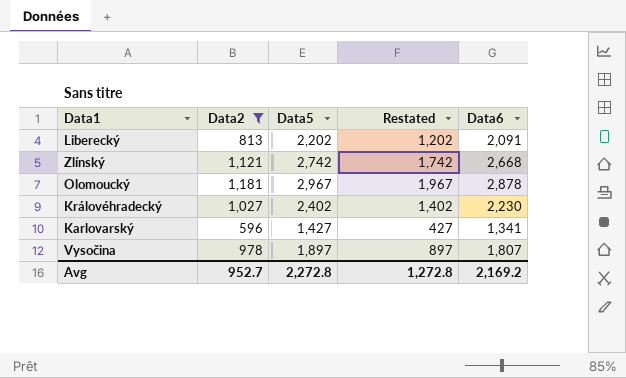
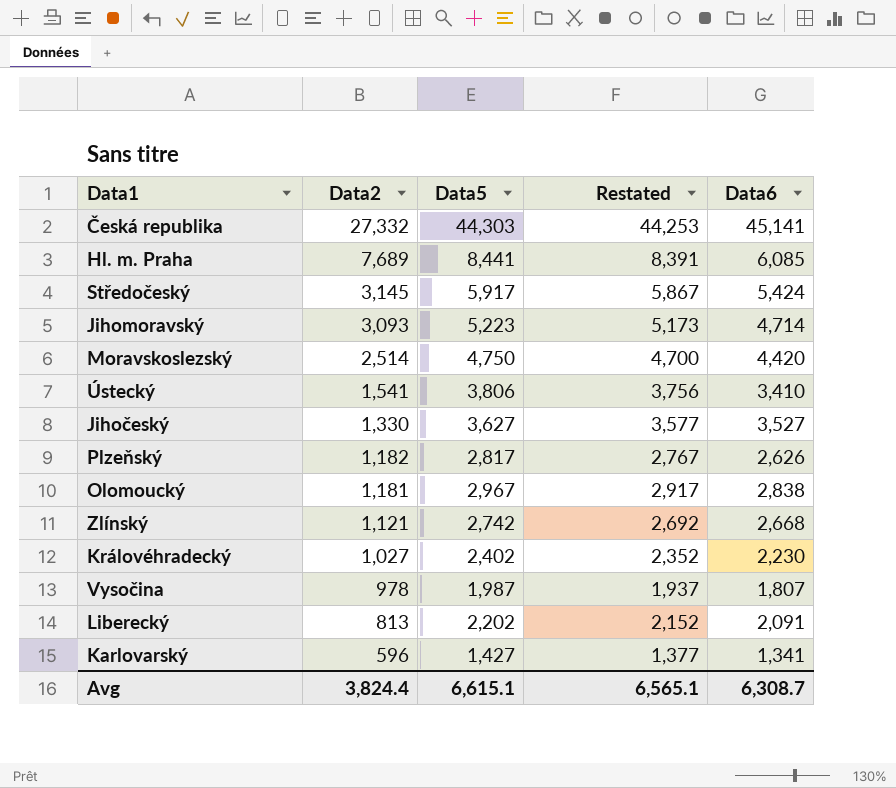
filter: Data2 <= 1,181 -> none
row order: none -> Data2 descending
column Restated | formula: [Data5] - 1000 -> [Data5] - 50
Olomoucký | Data6: 2,878 -> 2,838
Vysočina | Data5: 1,897 -> 1,987
Avg | Data2: 952.7 -> 3,824.4
Avg | Data5: 2,272.8 -> 6,615.1
Avg | Restated: 1,272.8 -> 6,565.1
Avg | Data6: 2,169.2 -> 6,308.7

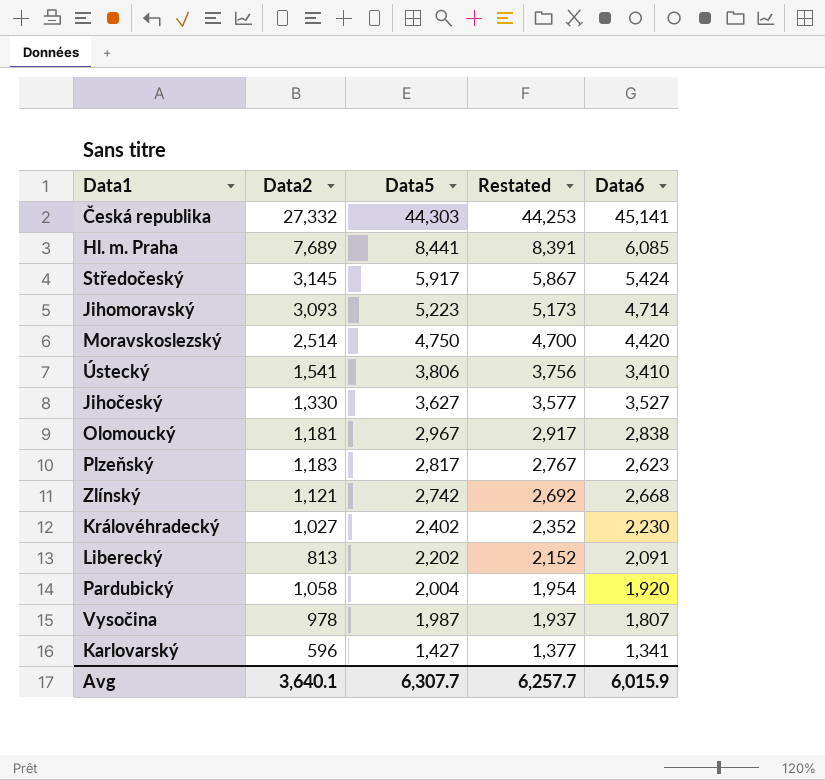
row order: Data2 descending -> Data5 descending
Plzeňský | Data2: 1,182 -> 1,183
Plzeňský | Data6: 2,626 -> 2,623
row Pardubický: none -> 1,058 | 2,004 | 1,954 | 1,920
Avg | Data2: 3,824.4 -> 3,640.1
Avg | Data5: 6,615.1 -> 6,307.7
Avg | Restated: 6,565.1 -> 6,257.7
Avg | Data6: 6,308.7 -> 6,015.9

